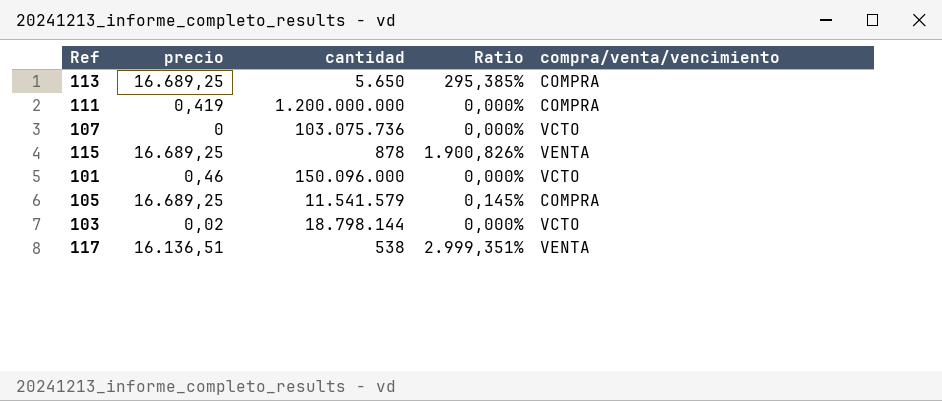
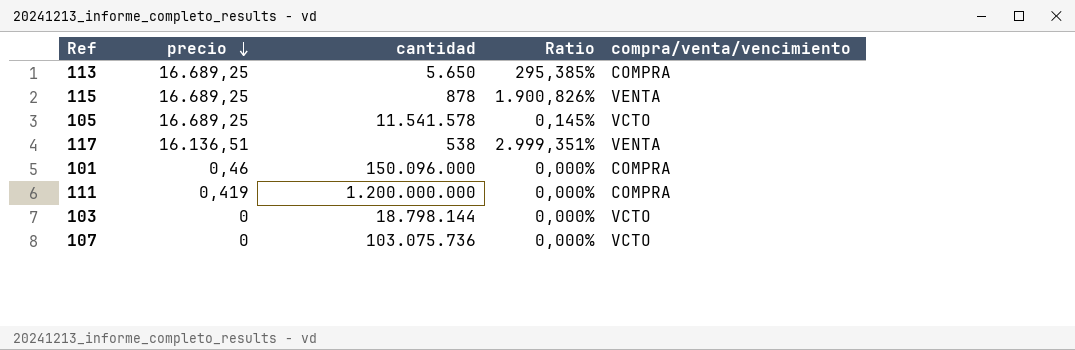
row order: none -> precio descending
105 | cantidad: 11.541.579 -> 11.541.578
105 | compra/venta/vencimiento: COMPRA -> VCTO
101 | compra/venta/vencimiento: VCTO -> COMPRA
103 | precio: 0,02 -> 0

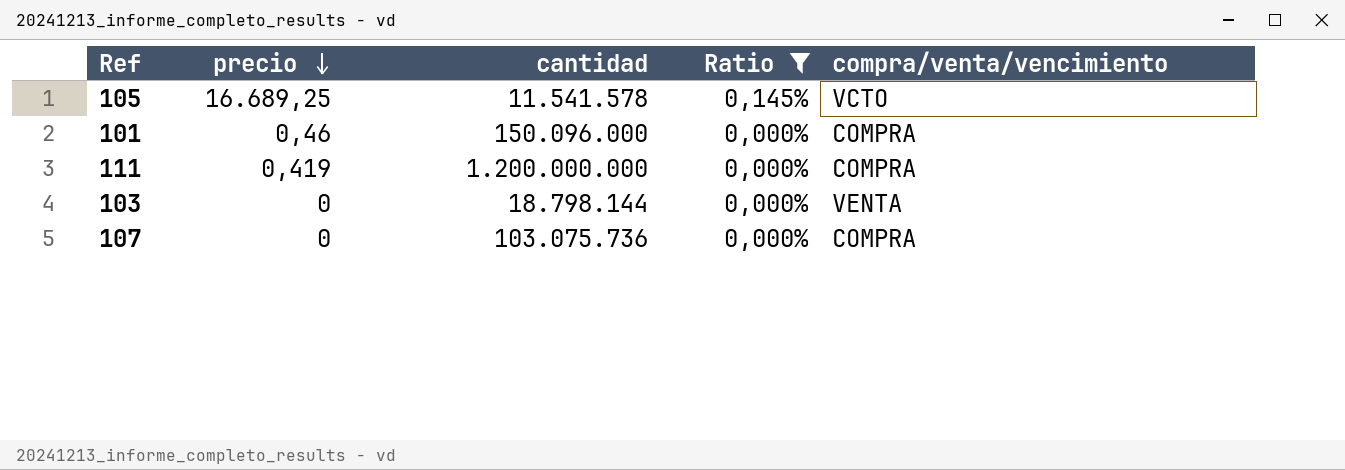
filter: none -> Ratio <= 0,145%
103 | compra/venta/vencimiento: VCTO -> VENTA
107 | compra/venta/vencimiento: VCTO -> COMPRA

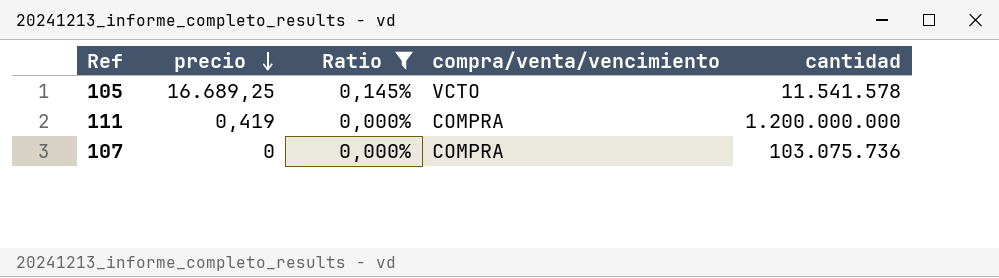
column cantidad | position: 3 -> 5
row 101: 0,46 | 150.096.000 | 0,000% | COMPRA -> none
row 103: 0 | 18.798.144 | 0,000% | VENTA -> none

